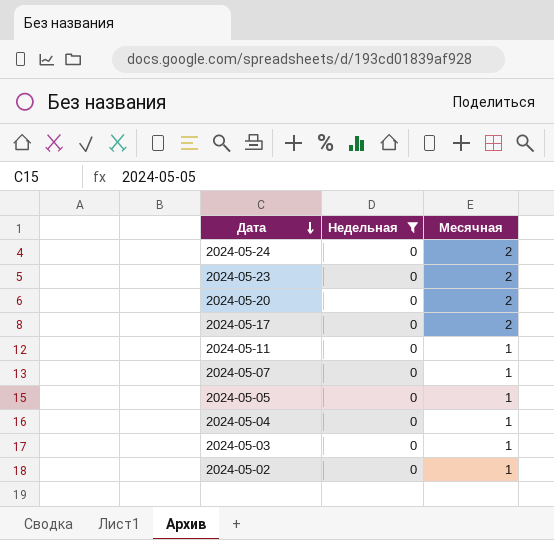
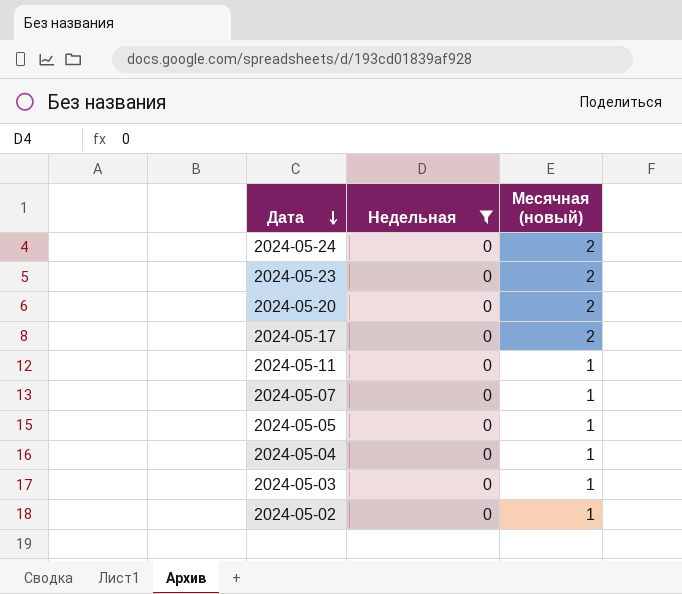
column name: Месячная -> Месячная (новый)

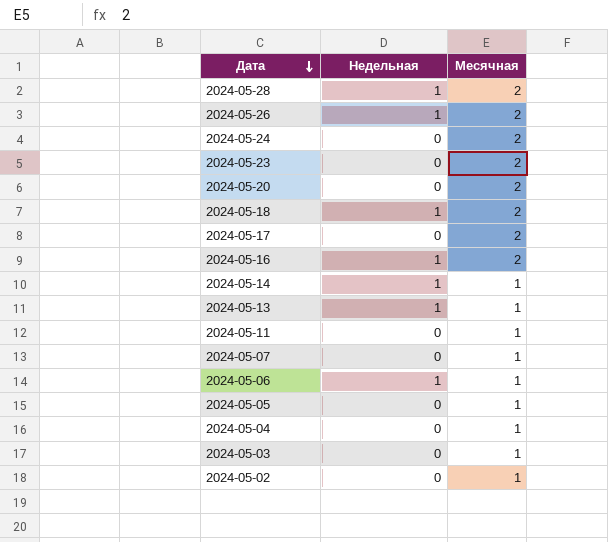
filter: Недельная = 0 -> none
column name: Месячная (новый) -> Месячная

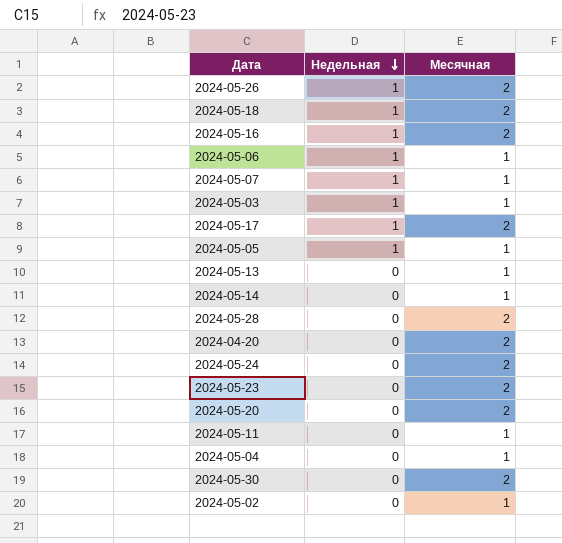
row order: Дата descending -> Недельная descending
2024-05-07 | Недельная: 0 -> 1
2024-05-03 | Недельная: 0 -> 1
2024-05-17 | Недельная: 0 -> 1
2024-05-05 | Недельная: 0 -> 1
2024-05-13 | Недельная: 1 -> 0
2024-05-14 | Недельная: 1 -> 0
2024-05-28 | Недельная: 1 -> 0
row 2024-04-20: none -> 0 | 2
row 2024-05-30: none -> 0 | 2

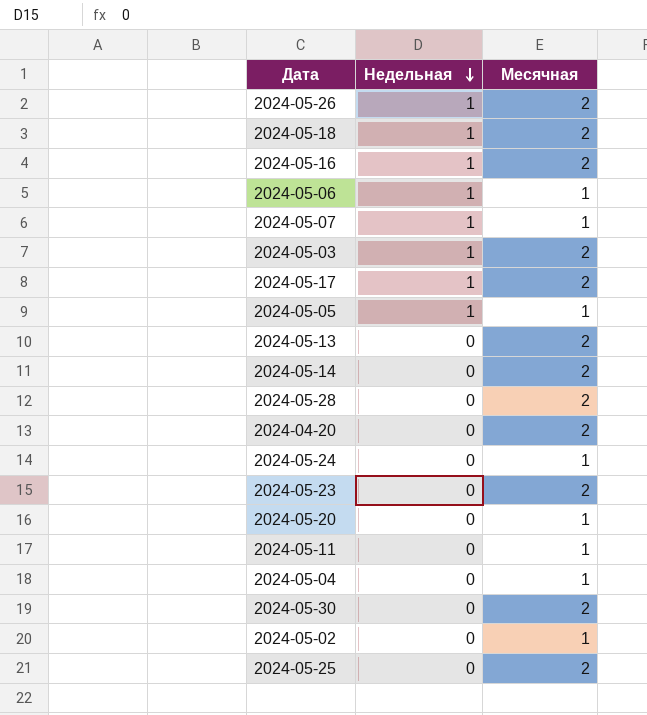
2024-05-03 | Месячная: 1 -> 2
2024-05-13 | Месячная: 1 -> 2
2024-05-14 | Месячная: 1 -> 2
2024-05-24 | Месячная: 2 -> 1
2024-05-20 | Месячная: 2 -> 1
row 2024-05-25: none -> 0 | 2

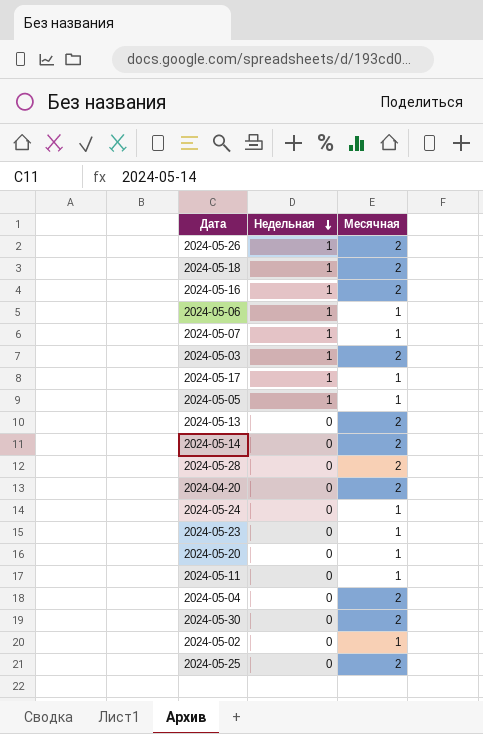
2024-05-17 | Месячная: 2 -> 1
2024-05-23 | Месячная: 2 -> 1
2024-05-04 | Месячная: 1 -> 2

